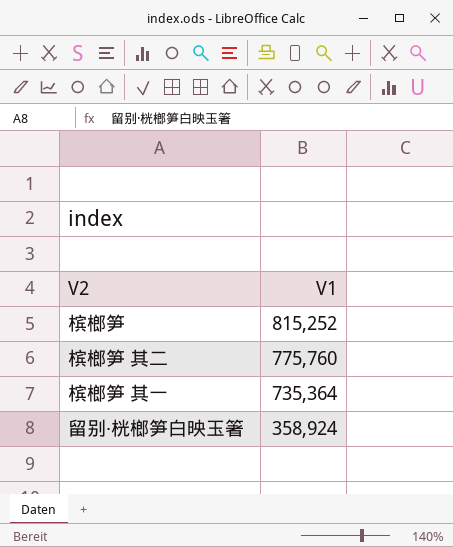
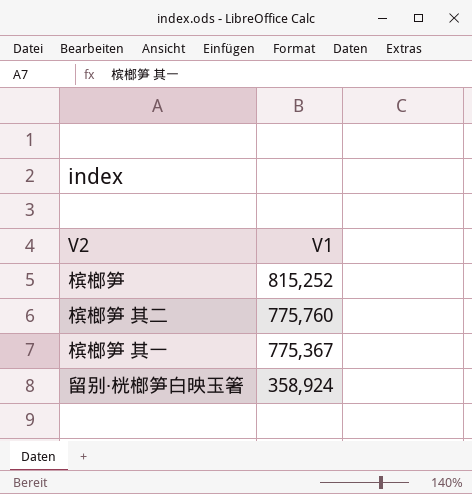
槟榔笋 其一 | V1: 735,364 -> 775,367

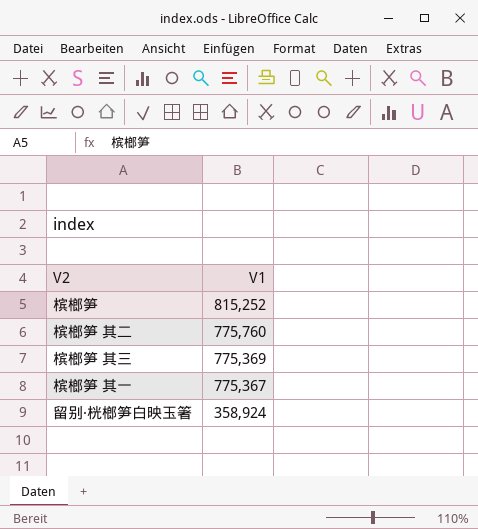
row 槟榔笋 其三: none -> 775,369

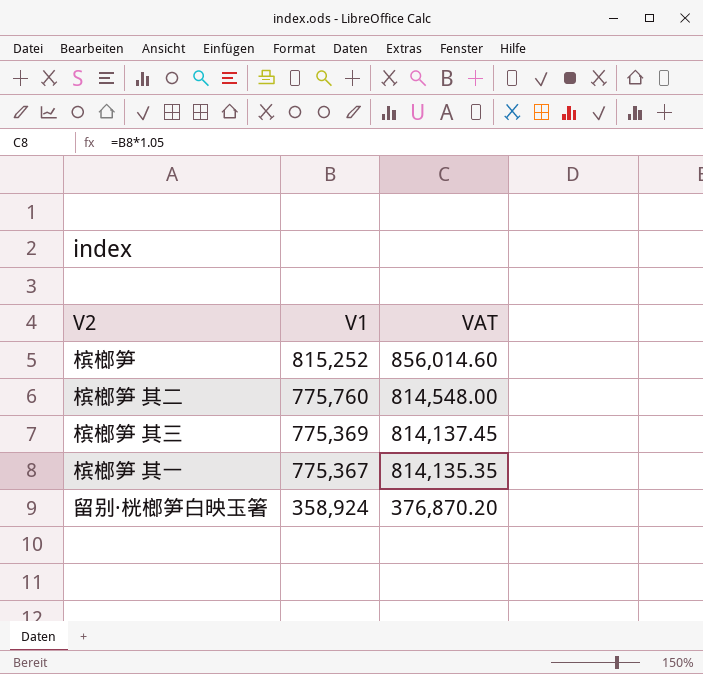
column VAT | formula: none -> [V1] * 1.05

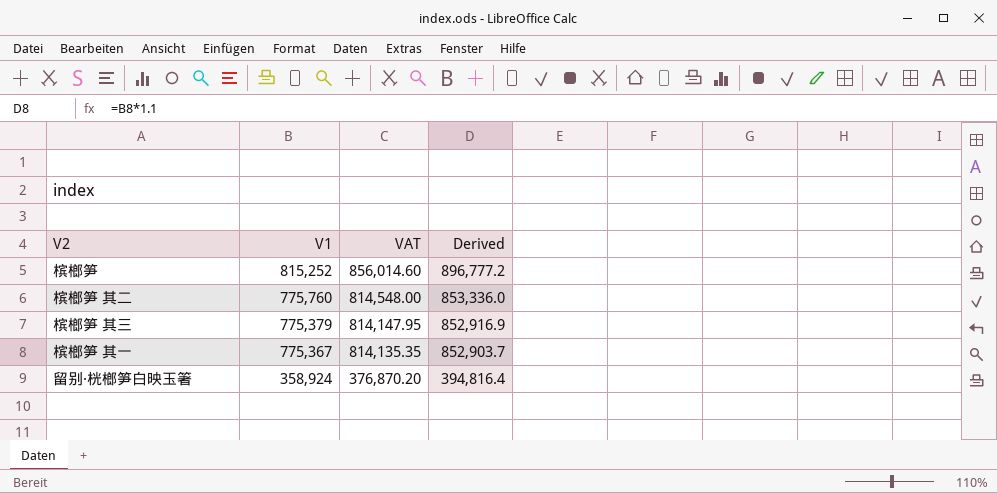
column Derived | formula: none -> [V1] * 1.1
槟榔笋 其三 | V1: 775,369 -> 775,379
槟榔笋 其三 | VAT: 814,137.45 -> 814,147.95

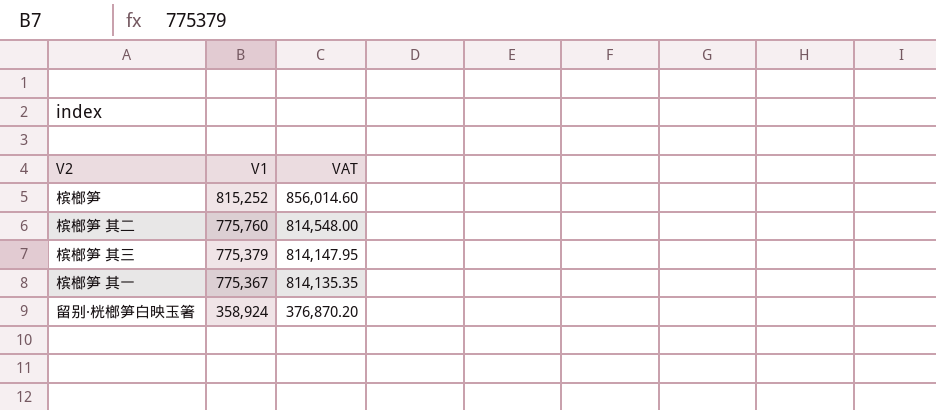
column Derived | formula: [V1] * 1.1 -> none

